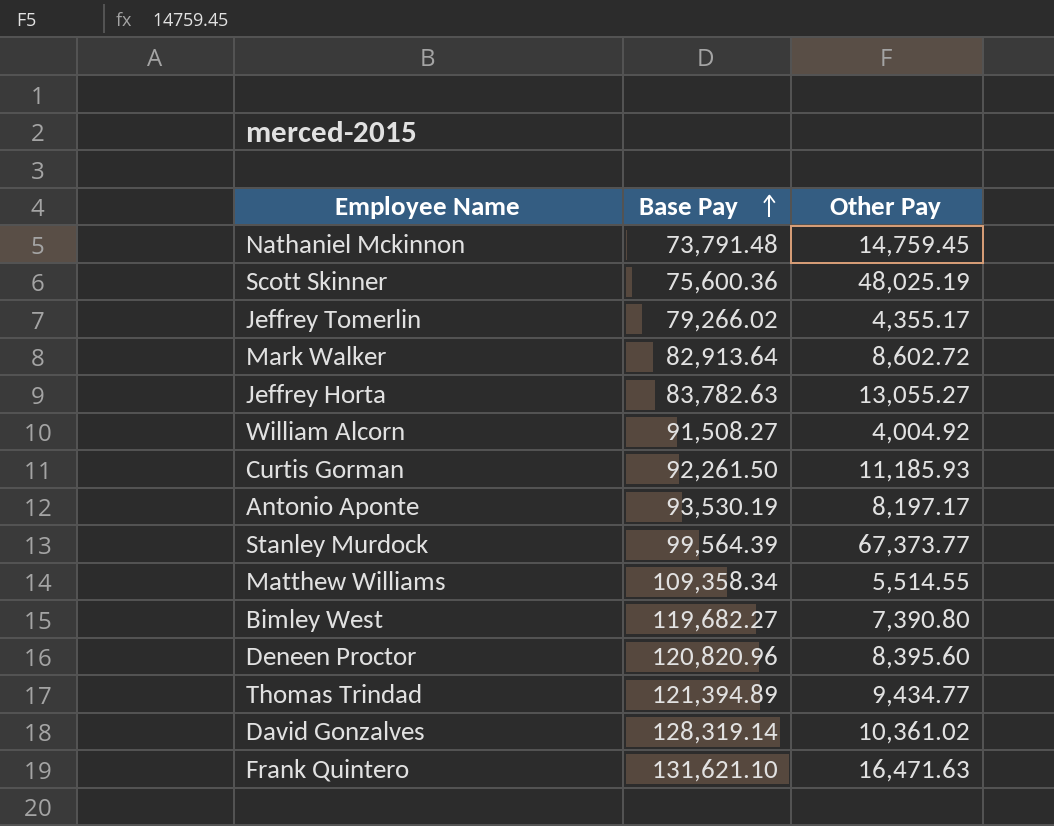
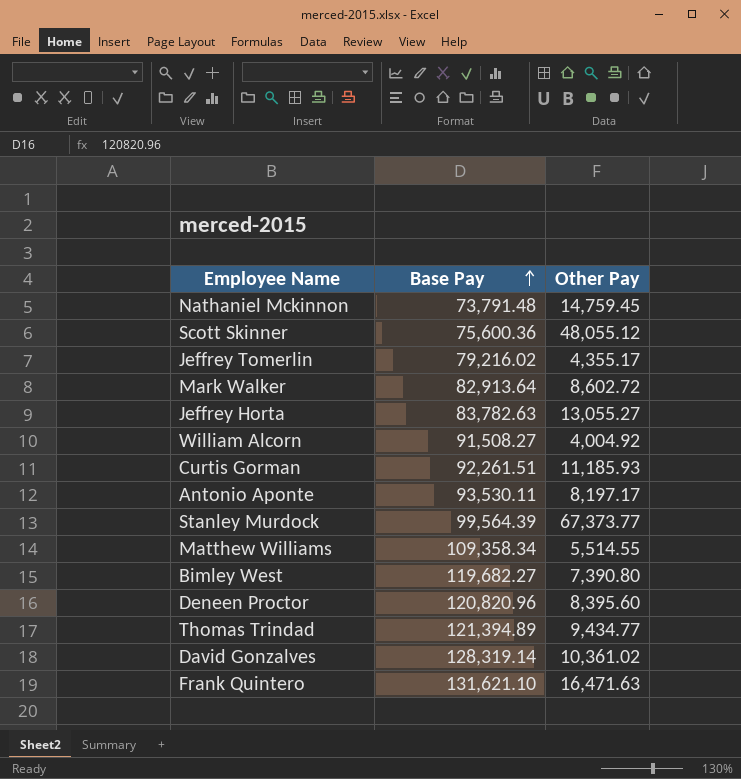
Scott Skinner | Other Pay: 48,025.19 -> 48,055.12
Jeffrey Tomerlin | Base Pay: 79,266.02 -> 79,216.02
Curtis Gorman | Base Pay: 92,261.50 -> 92,261.51
Antonio Aponte | Base Pay: 93,530.19 -> 93,530.11

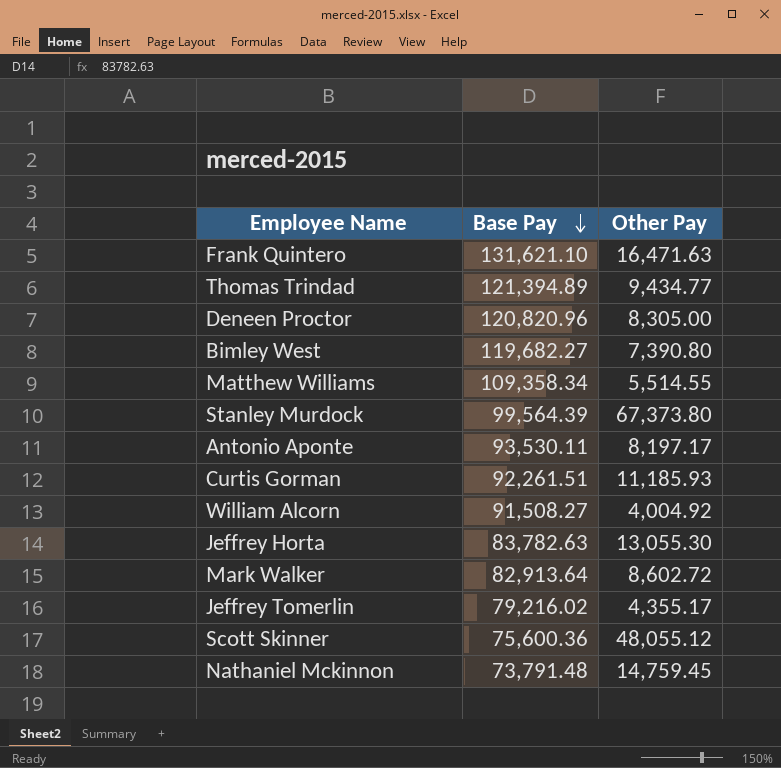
row order: Base Pay ascending -> Base Pay descending
row David Gonzalves: 128,319.14 | 10,361.02 -> none
Deneen Proctor | Other Pay: 8,395.60 -> 8,305.00
Stanley Murdock | Other Pay: 67,373.77 -> 67,373.80
Jeffrey Horta | Other Pay: 13,055.27 -> 13,055.30

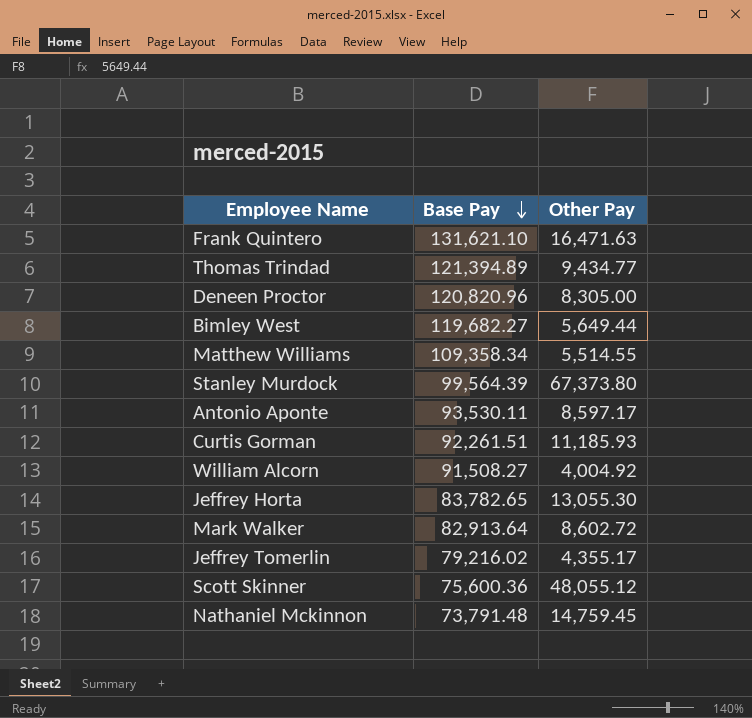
Bimley West | Other Pay: 7,390.80 -> 5,649.44
Antonio Aponte | Other Pay: 8,197.17 -> 8,597.17
Jeffrey Horta | Base Pay: 83,782.63 -> 83,782.65

